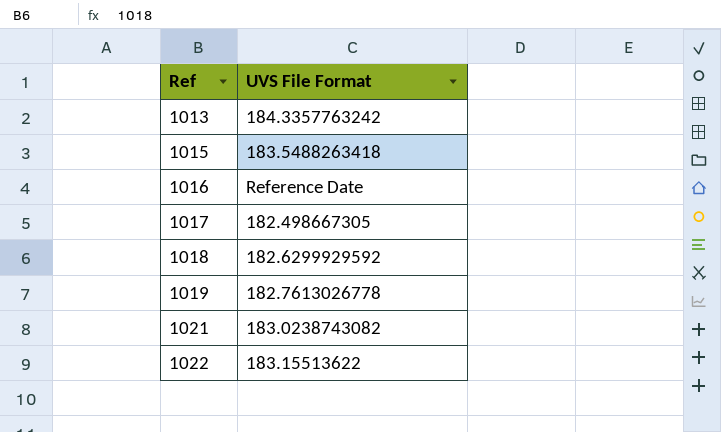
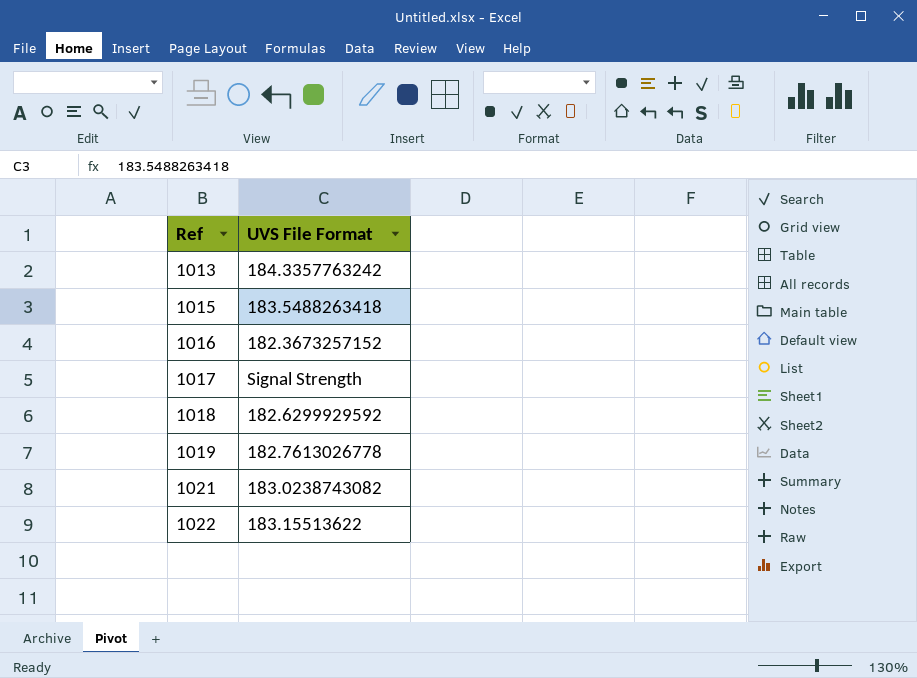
1016 | UVS File Format: Reference Date -> 182.3673257152
1017 | UVS File Format: 182.498667305 -> Signal Strength

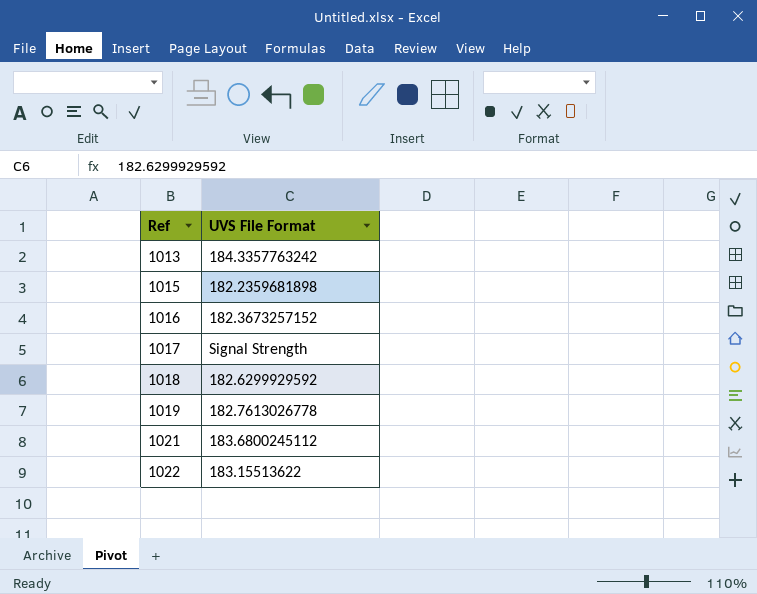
1015 | UVS File Format: 183.5488263418 -> 182.2359681898
1021 | UVS File Format: 183.0238743082 -> 183.6800245112

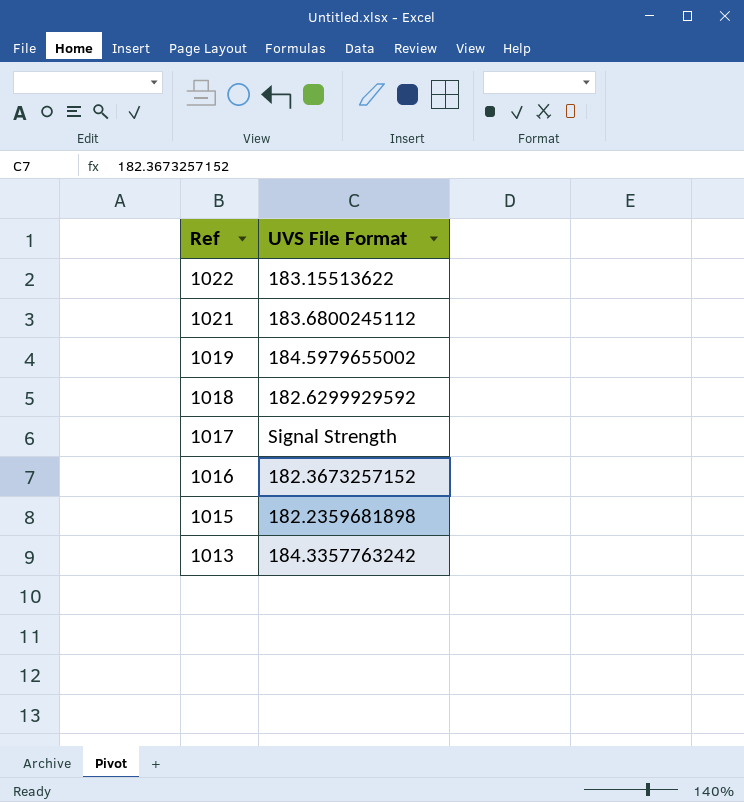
row order: Ref ascending -> Ref descending
1019 | UVS File Format: 182.7613026778 -> 184.5979655002

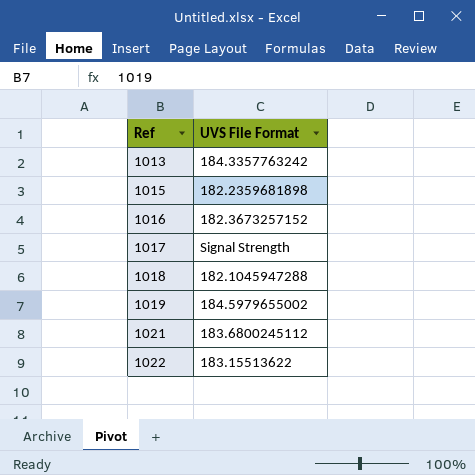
row order: Ref descending -> Ref ascending
1018 | UVS File Format: 182.6299929592 -> 182.1045947288

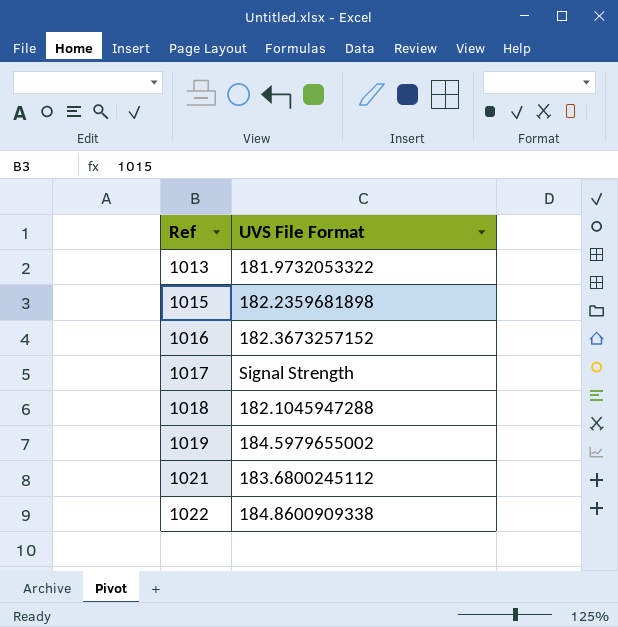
1013 | UVS File Format: 184.3357763242 -> 181.9732053322
1022 | UVS File Format: 183.15513622 -> 184.8600909338

